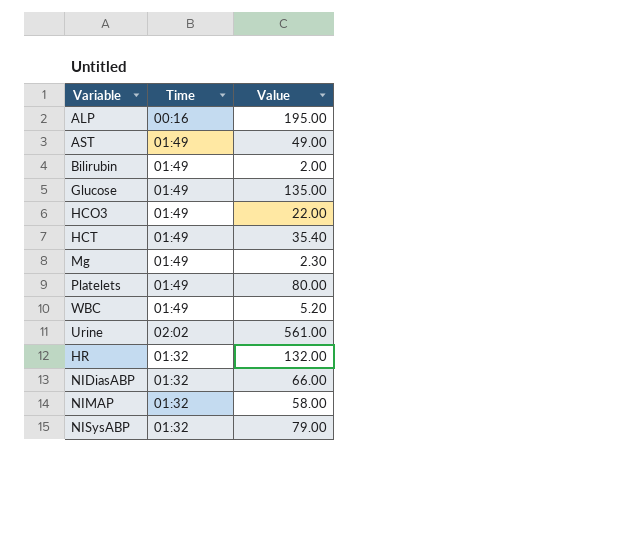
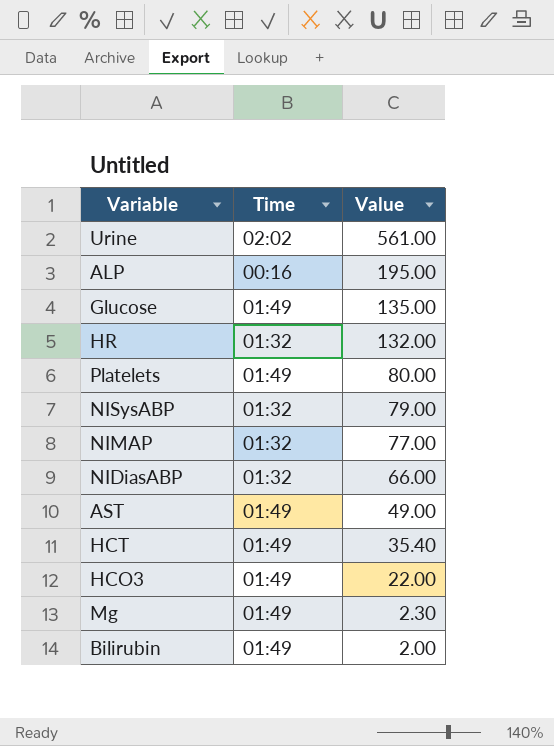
row order: none -> Value descending
row WBC: 01:49 | 5.20 -> none
NIMAP | Value: 58.00 -> 77.00

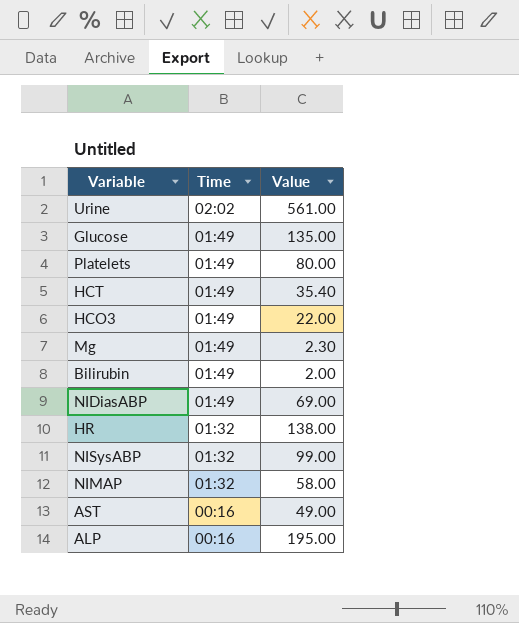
row order: Value descending -> Time descending
NIDiasABP | Time: 01:32 -> 01:49
NIDiasABP | Value: 66.00 -> 69.00
HR | Value: 132.00 -> 138.00
NISysABP | Value: 79.00 -> 99.00
NIMAP | Value: 77.00 -> 58.00
AST | Time: 01:49 -> 00:16

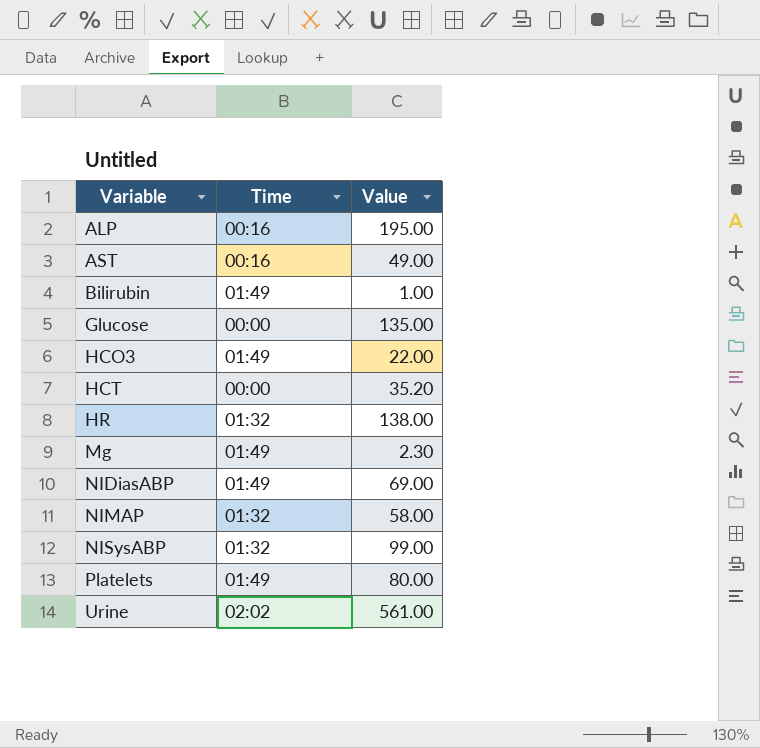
row order: Time descending -> Variable ascending
Bilirubin | Value: 2.00 -> 1.00
Glucose | Time: 01:49 -> 00:00
HCT | Time: 01:49 -> 00:00
HCT | Value: 35.40 -> 35.20

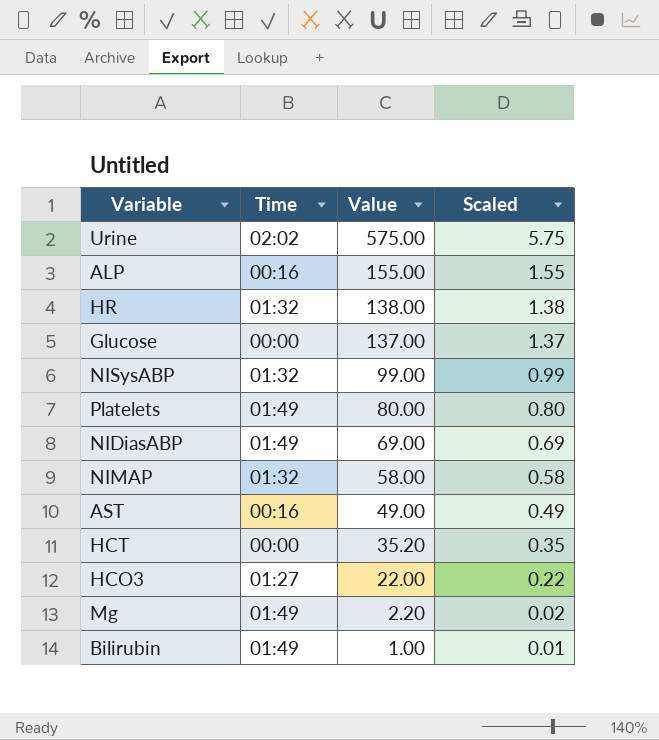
row order: Variable ascending -> Value descending
column Scaled | formula: none -> [Value] * 0.01
Urine | Value: 561.00 -> 575.00
ALP | Value: 195.00 -> 155.00
Glucose | Value: 135.00 -> 137.00
HCO3 | Time: 01:49 -> 01:27
Mg | Value: 2.30 -> 2.20

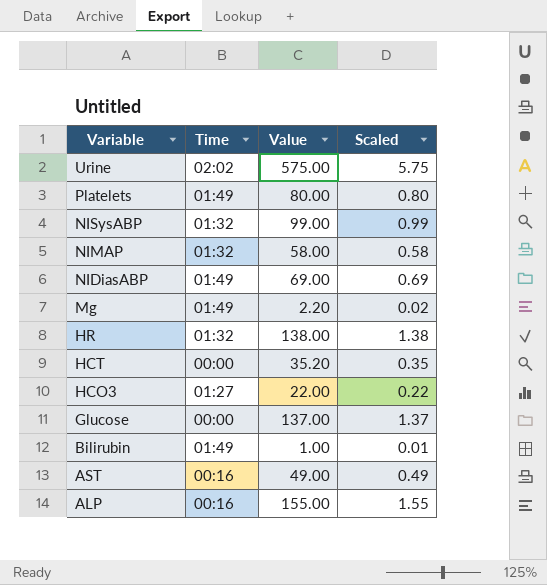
row order: Value descending -> Variable descending

